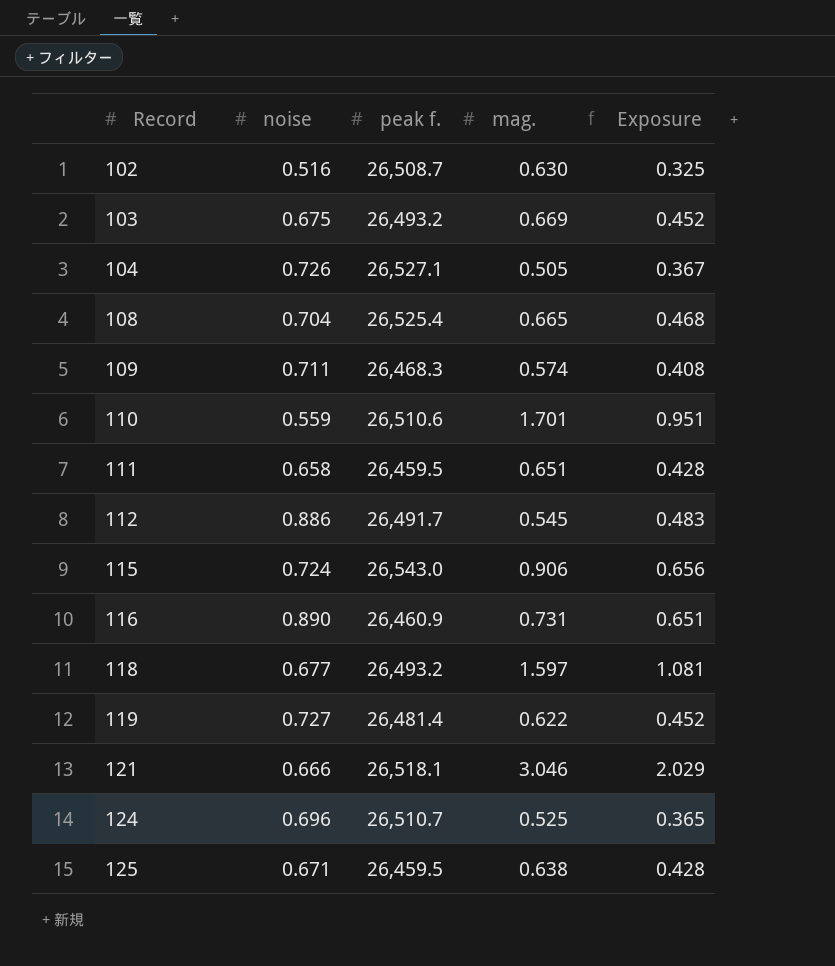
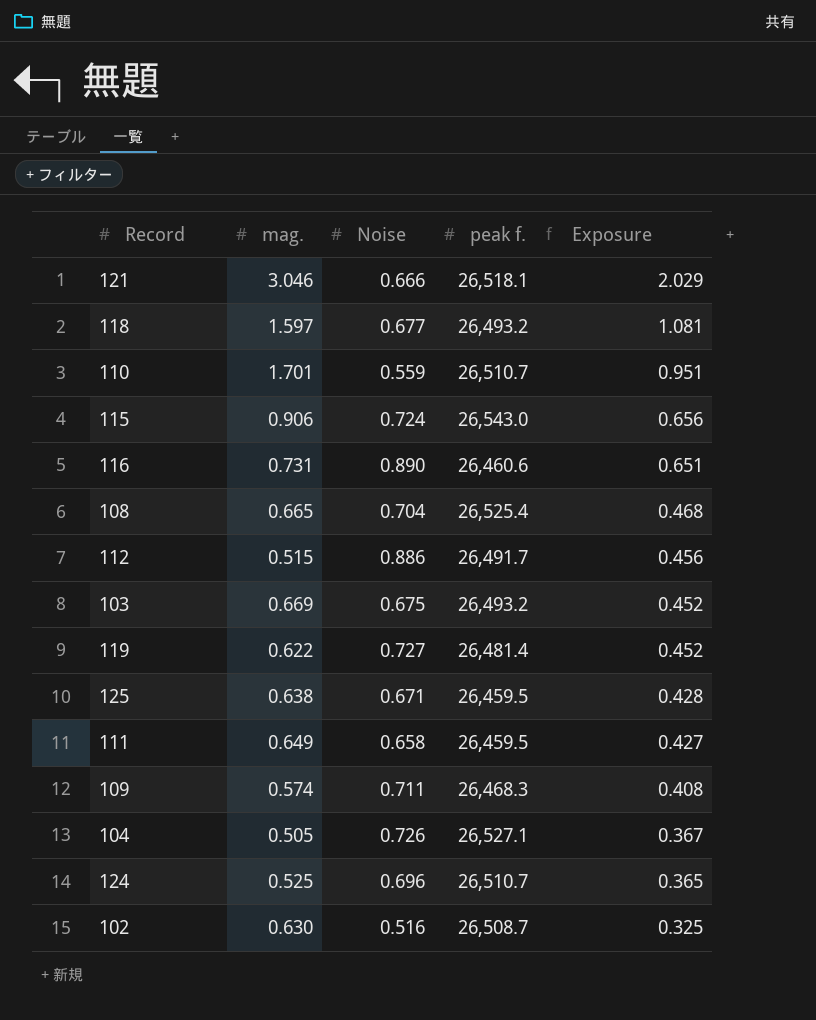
row order: Record ascending -> Exposure descending
column mag. | position: 4 -> 2
column name: noise -> Noise
110 | peak f.: 26,510.6 -> 26,510.7
116 | peak f.: 26,460.9 -> 26,460.6
112 | mag.: 0.545 -> 0.515
112 | Exposure: 0.483 -> 0.456
111 | mag.: 0.651 -> 0.649
111 | Exposure: 0.428 -> 0.427

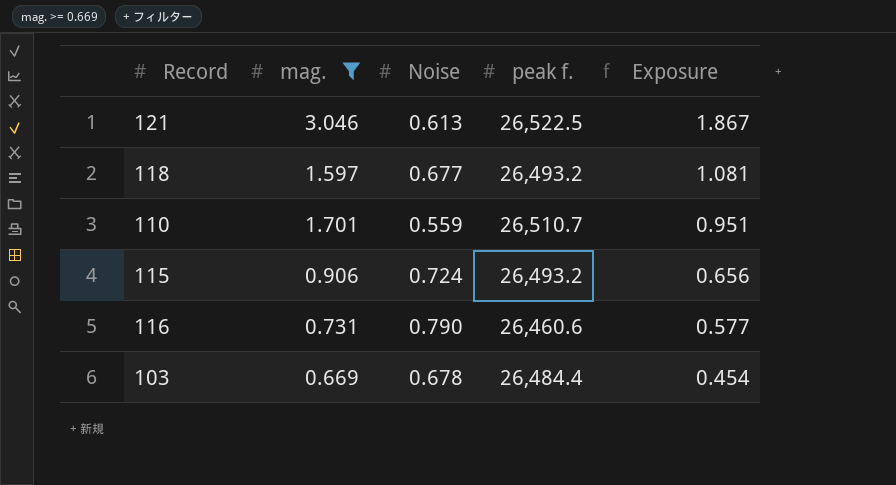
filter: none -> mag. >= 0.669
121 | Noise: 0.666 -> 0.613
121 | peak f.: 26,518.1 -> 26,522.5
121 | Exposure: 2.029 -> 1.867
115 | peak f.: 26,543.0 -> 26,493.2
116 | Noise: 0.890 -> 0.790
116 | Exposure: 0.651 -> 0.577
103 | Noise: 0.675 -> 0.678
103 | peak f.: 26,493.2 -> 26,484.4
103 | Exposure: 0.452 -> 0.454

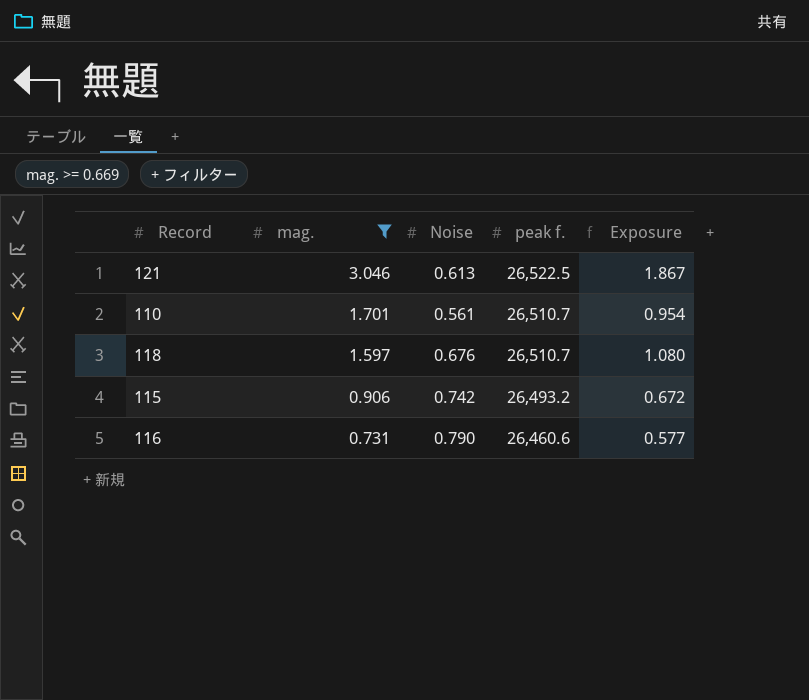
row order: Exposure descending -> mag. descending
row 103: 0.669 | 0.678 | 26,484.4 | 0.454 -> none
110 | Noise: 0.559 -> 0.561
110 | Exposure: 0.951 -> 0.954
118 | Noise: 0.677 -> 0.676
118 | peak f.: 26,493.2 -> 26,510.7
118 | Exposure: 1.081 -> 1.080
115 | Noise: 0.724 -> 0.742
115 | Exposure: 0.656 -> 0.672

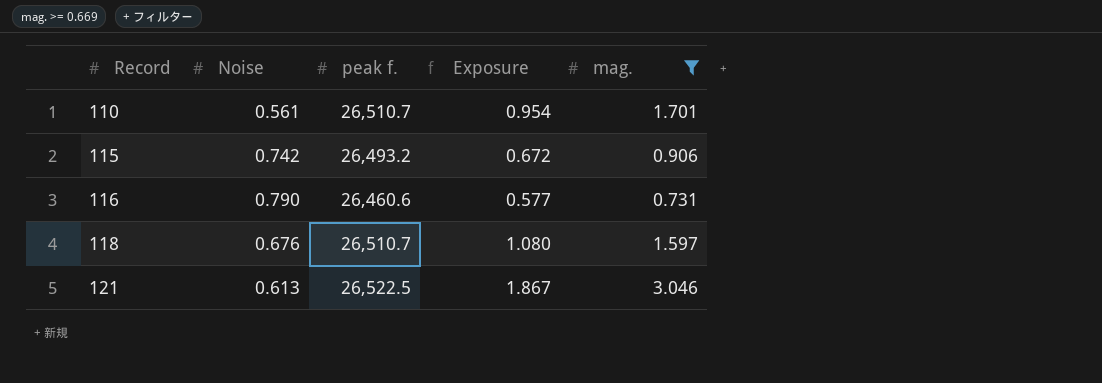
row order: mag. descending -> Record ascending
column mag. | position: 2 -> 5

